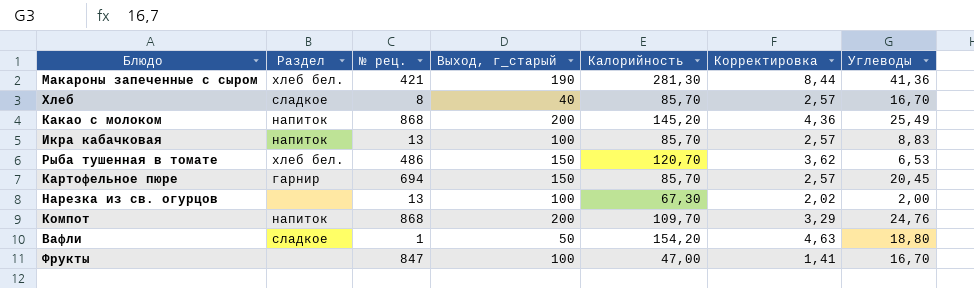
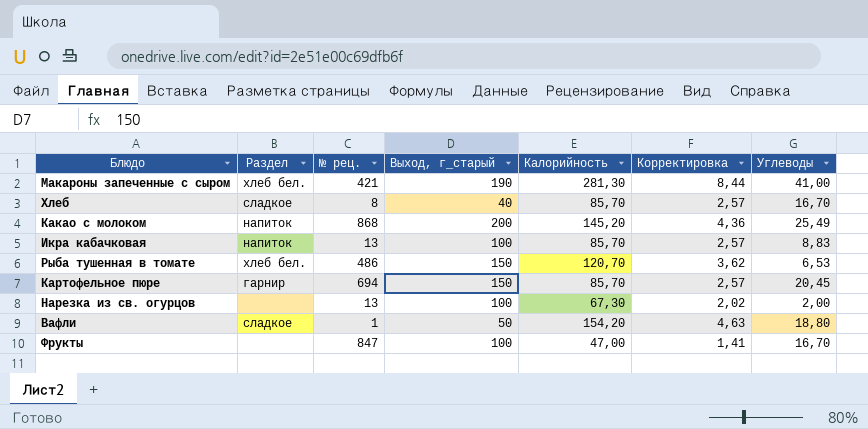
row Компот: напиток | 868 | 200 | 109,70 | 3,29 | 24,76 -> none
Макароны запеченные с сыром | Углеводы: 41,36 -> 41,00

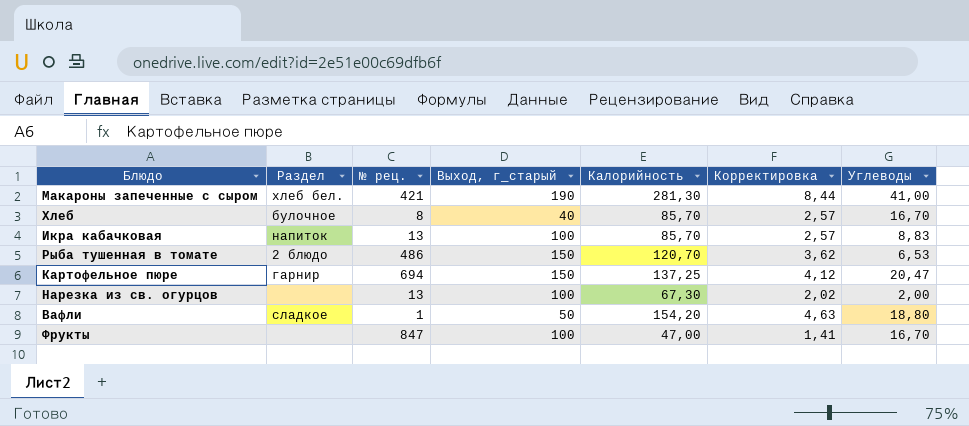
row Какао с молоком: напиток | 868 | 200 | 145,20 | 4,36 | 25,49 -> none
Хлеб | Раздел: сладкое -> булочное
Рыба тушенная в томате | Раздел: хлеб бел. -> 2 блюдо
Картофельное пюре | Калорийность: 85,70 -> 137,25
Картофельное пюре | Корректировка: 2,57 -> 4,12
Картофельное пюре | Углеводы: 20,45 -> 20,47

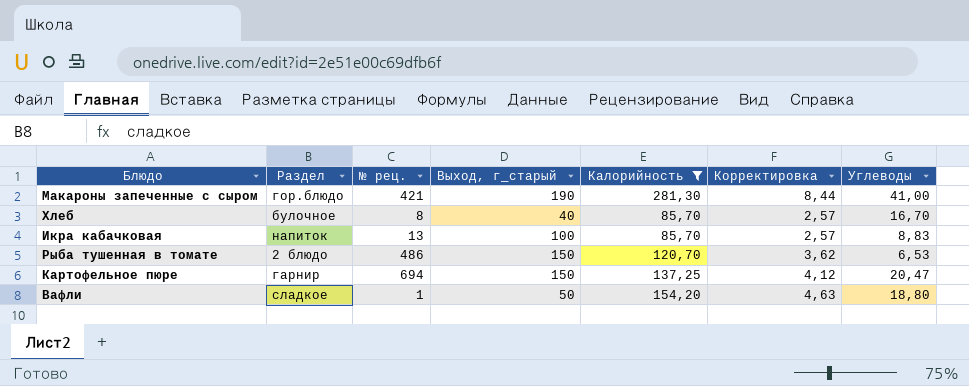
filter: none -> Калорийность >= 85,70
Макароны запеченные с сыром | Раздел: хлеб бел. -> гор.блюдо

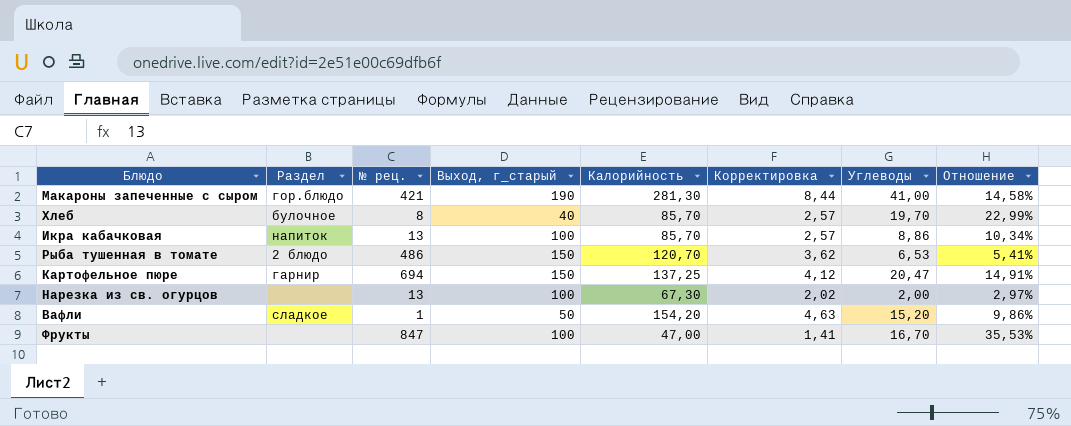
filter: Калорийность >= 85,70 -> none
column Отношение | formula: none -> [Углеводы] / [Калорийность]
Хлеб | Углеводы: 16,70 -> 19,70
Икра кабачковая | Углеводы: 8,83 -> 8,86
Вафли | Углеводы: 18,80 -> 15,20

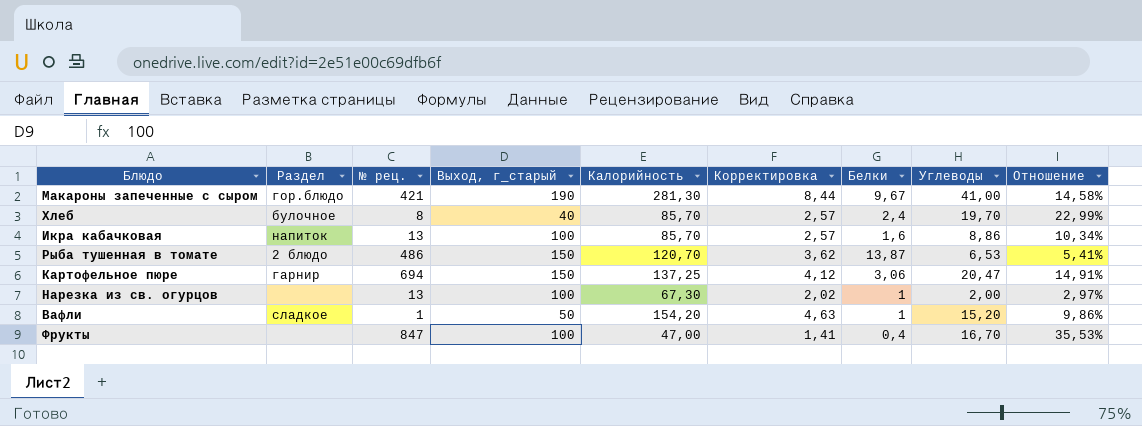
column Белки | position: none -> 7

